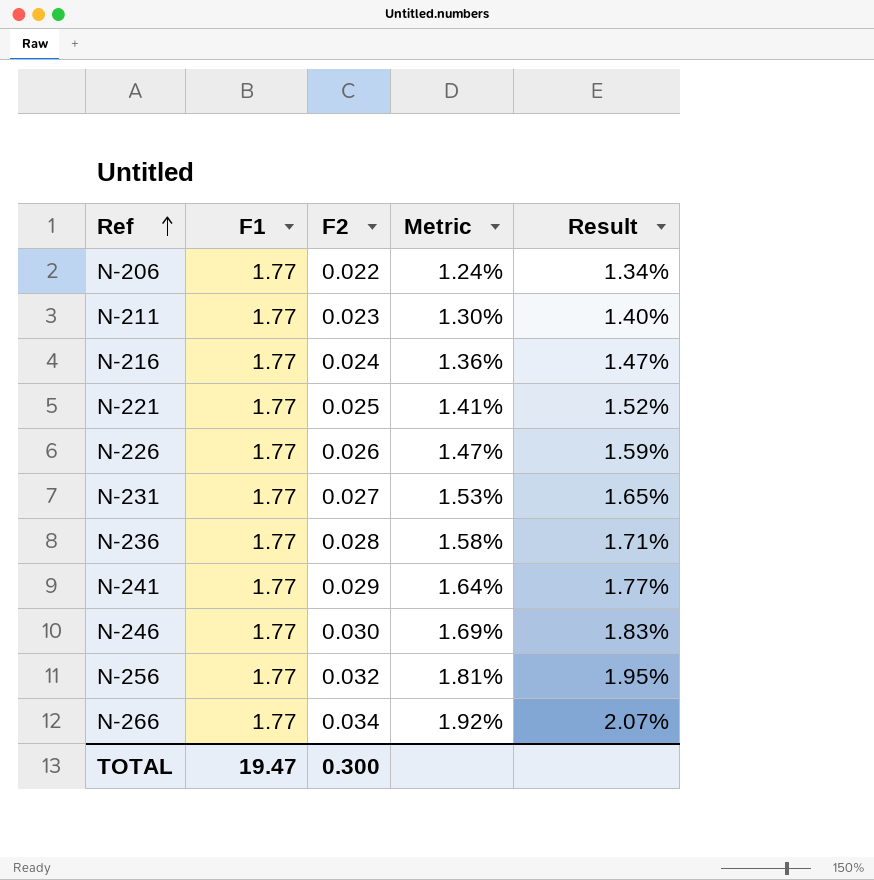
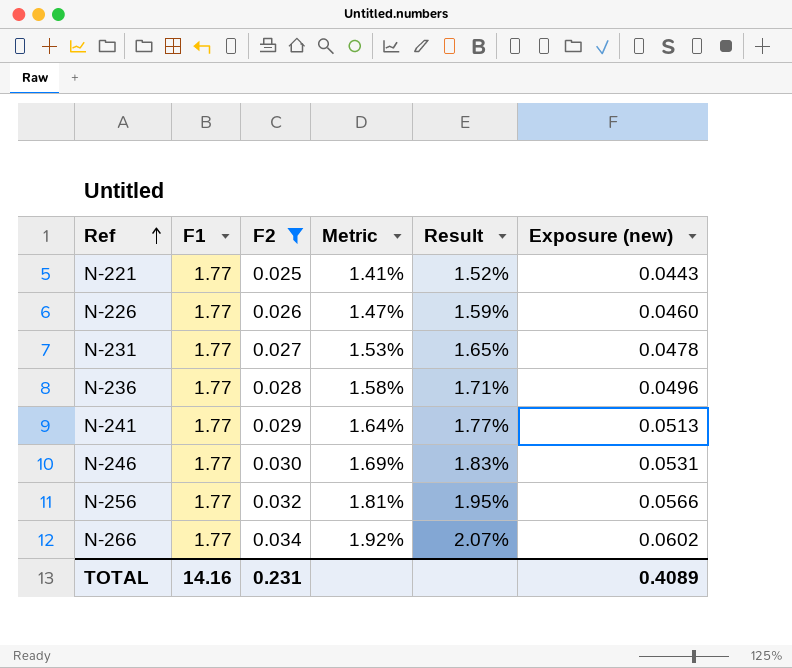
filter: none -> F2 >= 0.025
column Exposure (new) | formula: none -> [F1] * [F2]
TOTAL | F1: 19.47 -> 14.16
TOTAL | F2: 0.300 -> 0.231

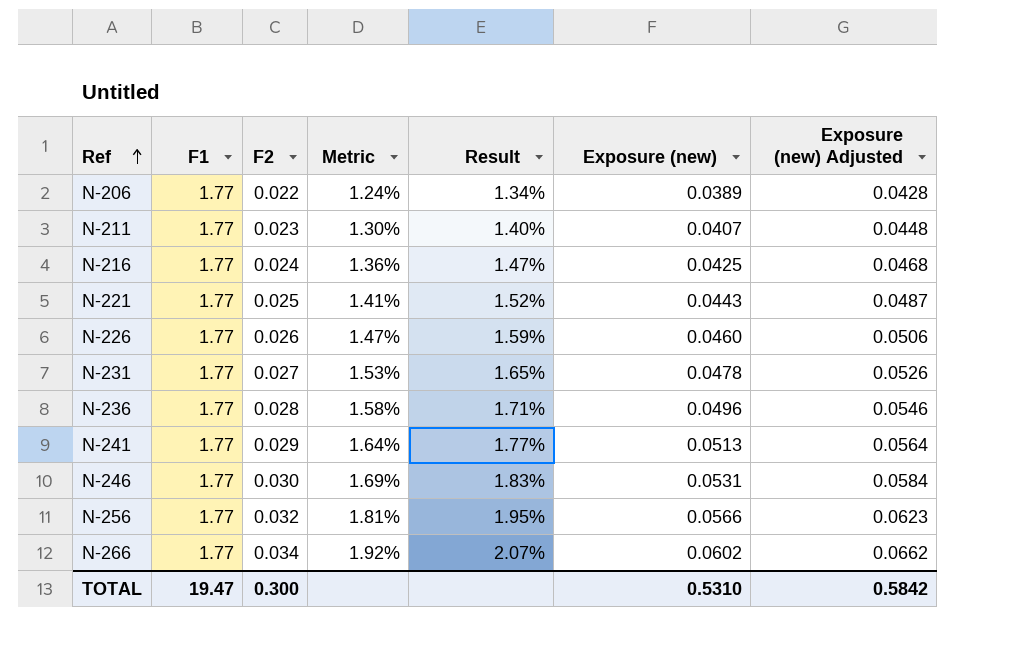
filter: F2 >= 0.025 -> none
column Exposure (new) Adjusted | formula: none -> [Exposure (new)] * 1.1
TOTAL | F1: 14.16 -> 19.47
TOTAL | F2: 0.231 -> 0.300
TOTAL | Exposure (new): 0.4089 -> 0.5310

